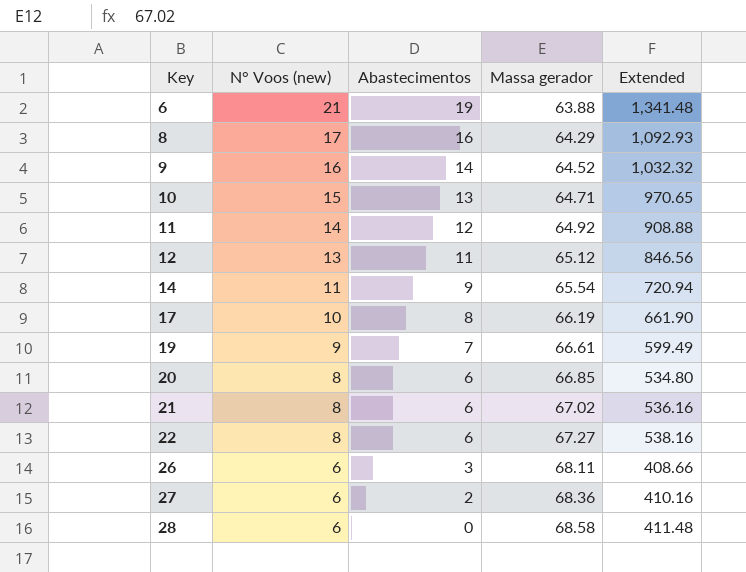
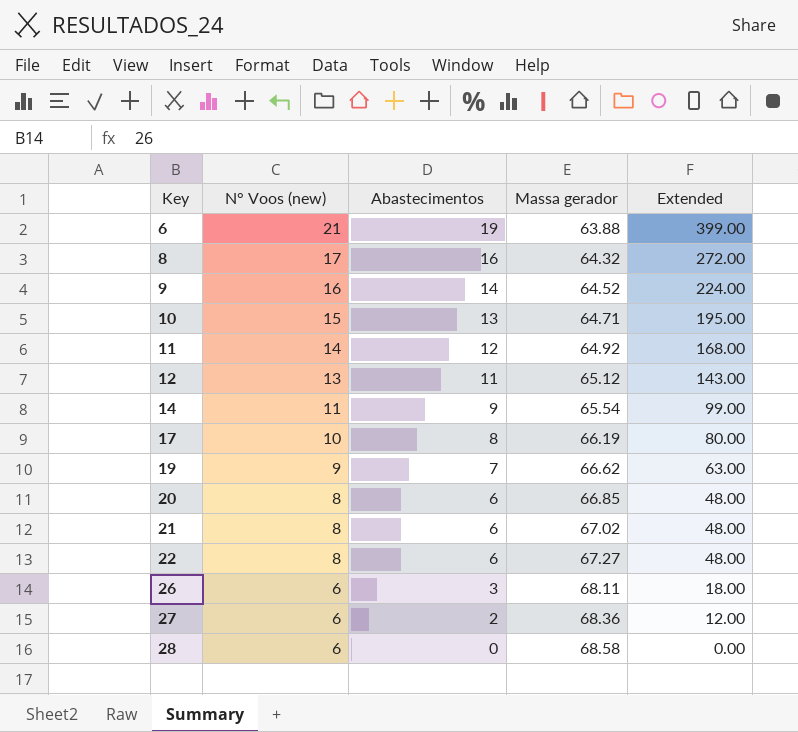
column Extended | formula: [N° Voos (new)] * [Massa gerador] -> [N° Voos (new)] * [Abastecimentos]
8 | Massa gerador: 64.29 -> 64.32
19 | Massa gerador: 66.61 -> 66.62

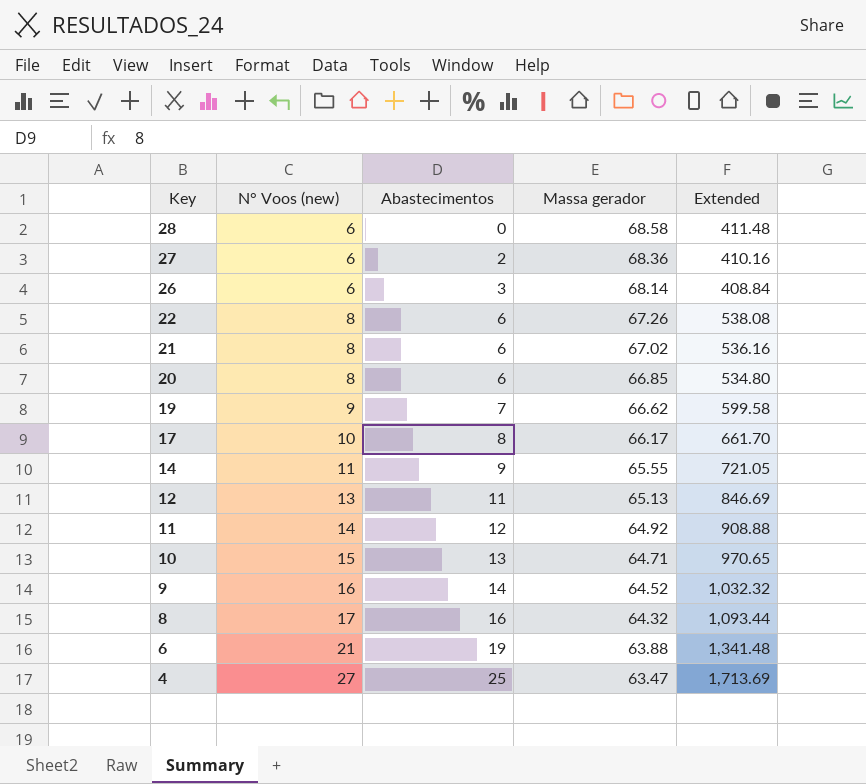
row order: Key ascending -> Key descending
column Extended | formula: [N° Voos (new)] * [Abastecimentos] -> [N° Voos (new)] * [Massa gerador]
26 | Massa gerador: 68.11 -> 68.14
22 | Massa gerador: 67.27 -> 67.26
17 | Massa gerador: 66.19 -> 66.17
14 | Massa gerador: 65.54 -> 65.55
12 | Massa gerador: 65.12 -> 65.13
row 4: none -> 27 | 25 | 63.47 | 1,713.69

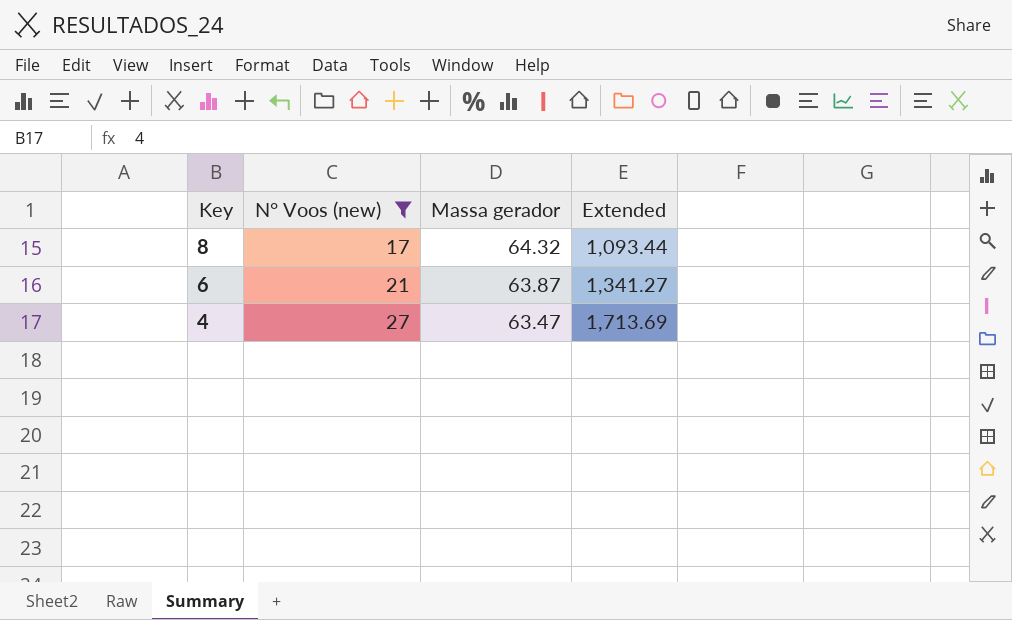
filter: none -> N° Voos (new) >= 17
column Abastecimentos | position: 3 -> none
6 | Massa gerador: 63.88 -> 63.87
6 | Extended: 1,341.48 -> 1,341.27

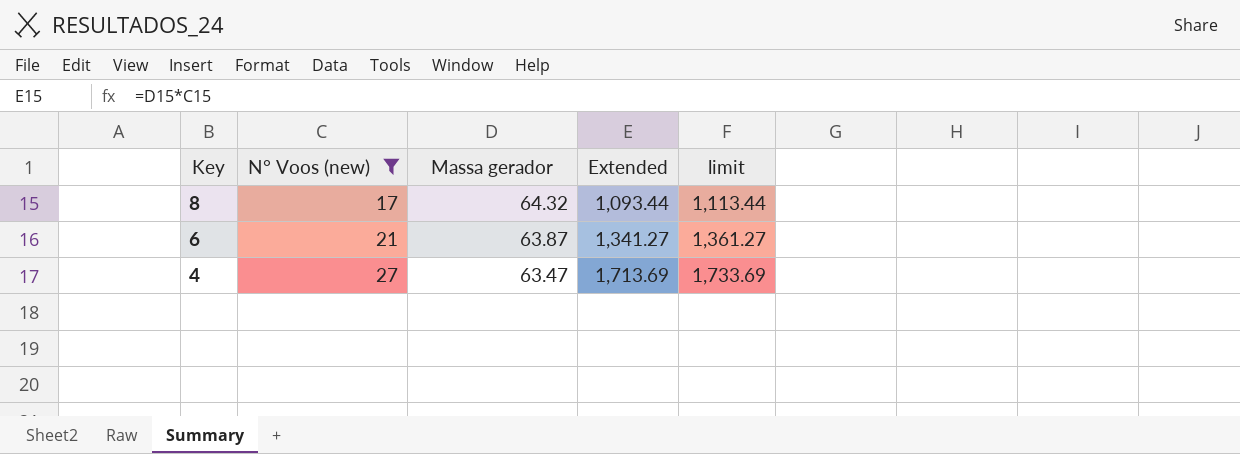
column limit | formula: none -> [Extended] + 20

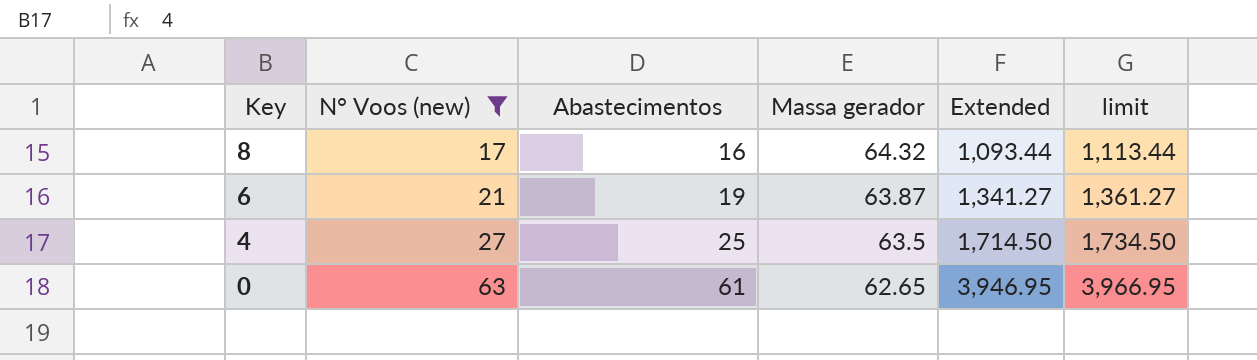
column Abastecimentos | position: none -> 3
4 | Massa gerador: 63.47 -> 63.5
4 | Extended: 1,713.69 -> 1,714.50
4 | limit: 1,733.69 -> 1,734.50
row 0: none -> 63 | 61 | 62.65 | 3,946.95 | 3,966.95

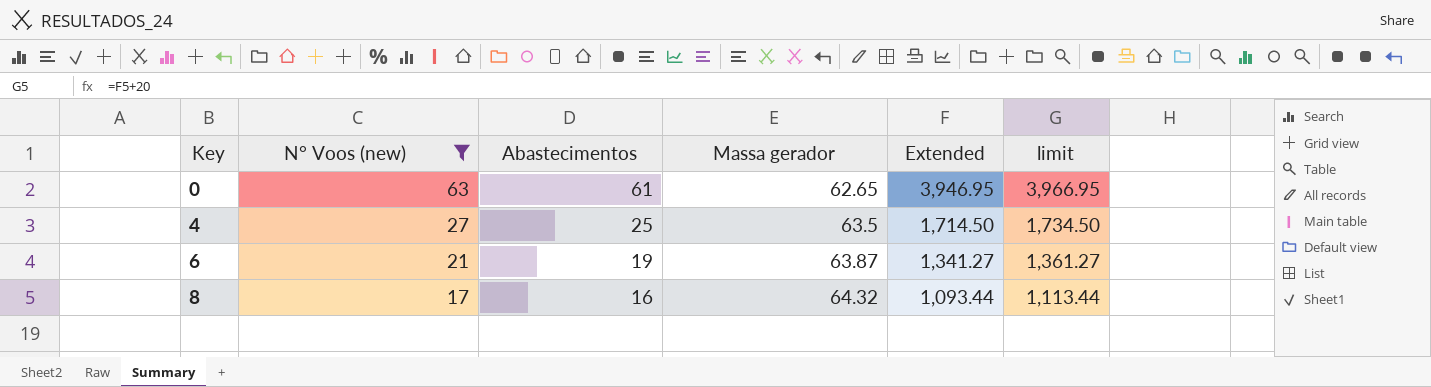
row order: Key descending -> Key ascending

